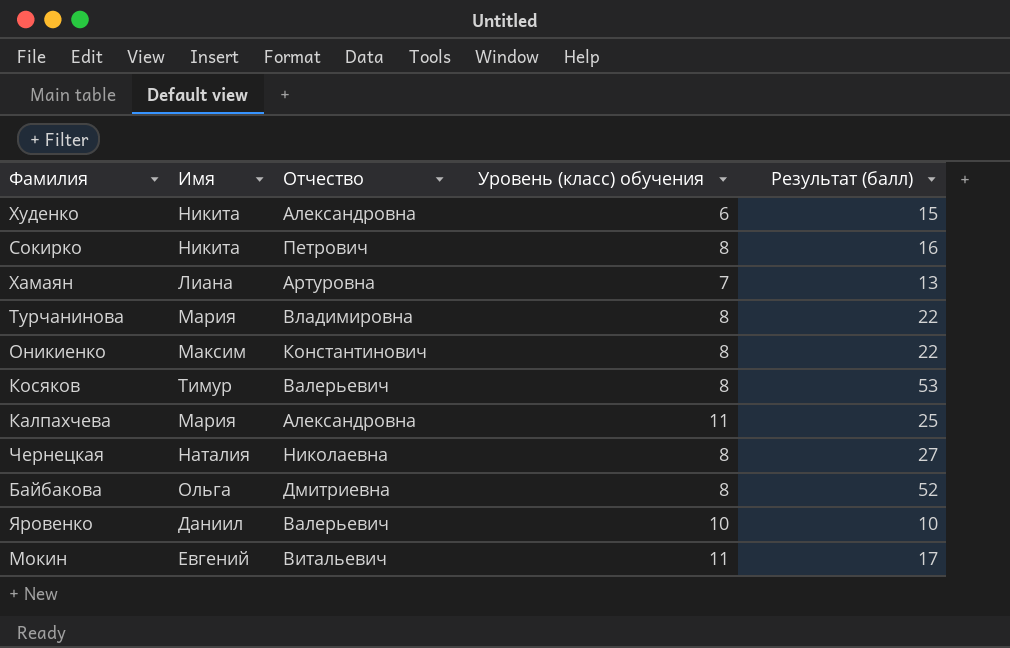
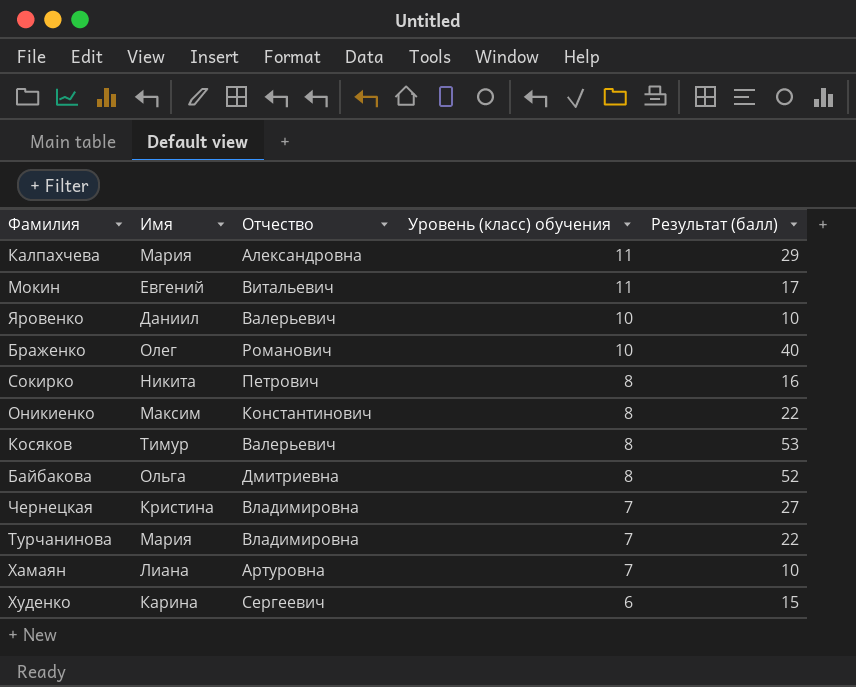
row order: none -> Уровень (класс) обучения descending
Калпахчева | Результат (балл): 25 -> 29
row Браженко: none -> Олег | Романович | 10 | 40
Чернецкая | Имя: Наталия -> Кристина
Чернецкая | Отчество: Николаевна -> Владимировна
Чернецкая | Уровень (класс) обучения: 8 -> 7
Турчанинова | Уровень (класс) обучения: 8 -> 7
Хамаян | Результат (балл): 13 -> 10
Худенко | Имя: Никита -> Карина
Худенко | Отчество: Александровна -> Сергеевич

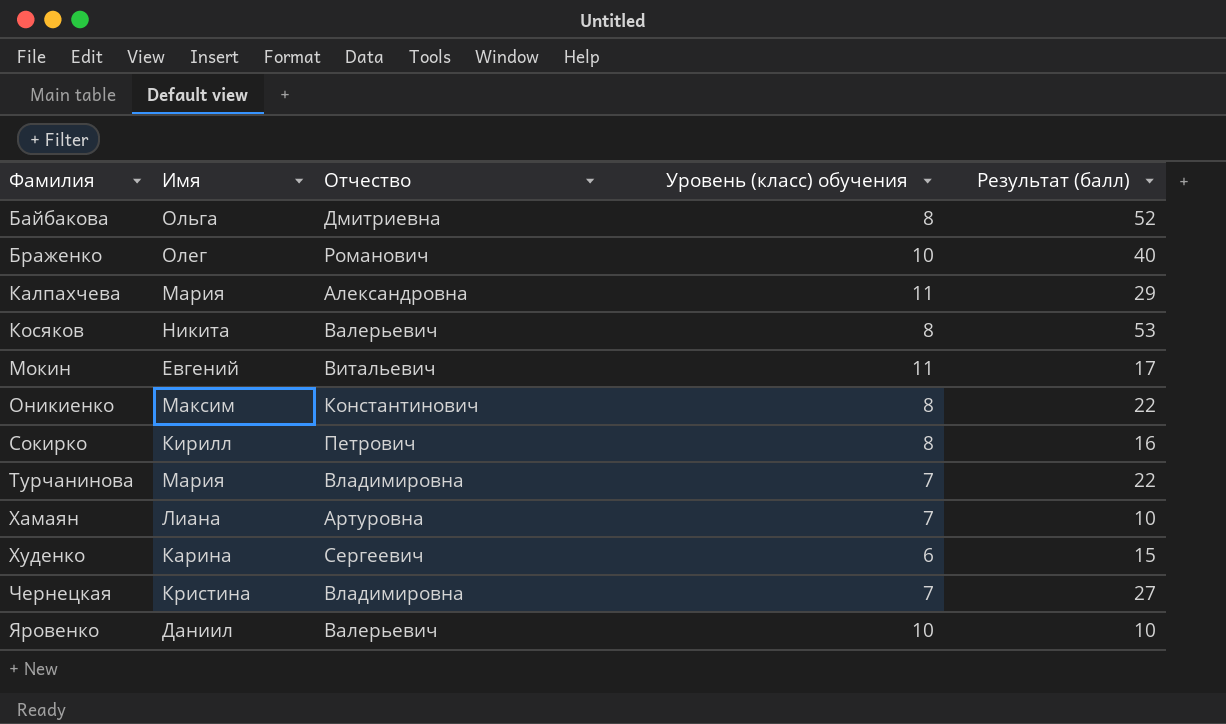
row order: Уровень (класс) обучения descending -> Фамилия ascending
Косяков | Имя: Тимур -> Никита
Сокирко | Имя: Никита -> Кирилл

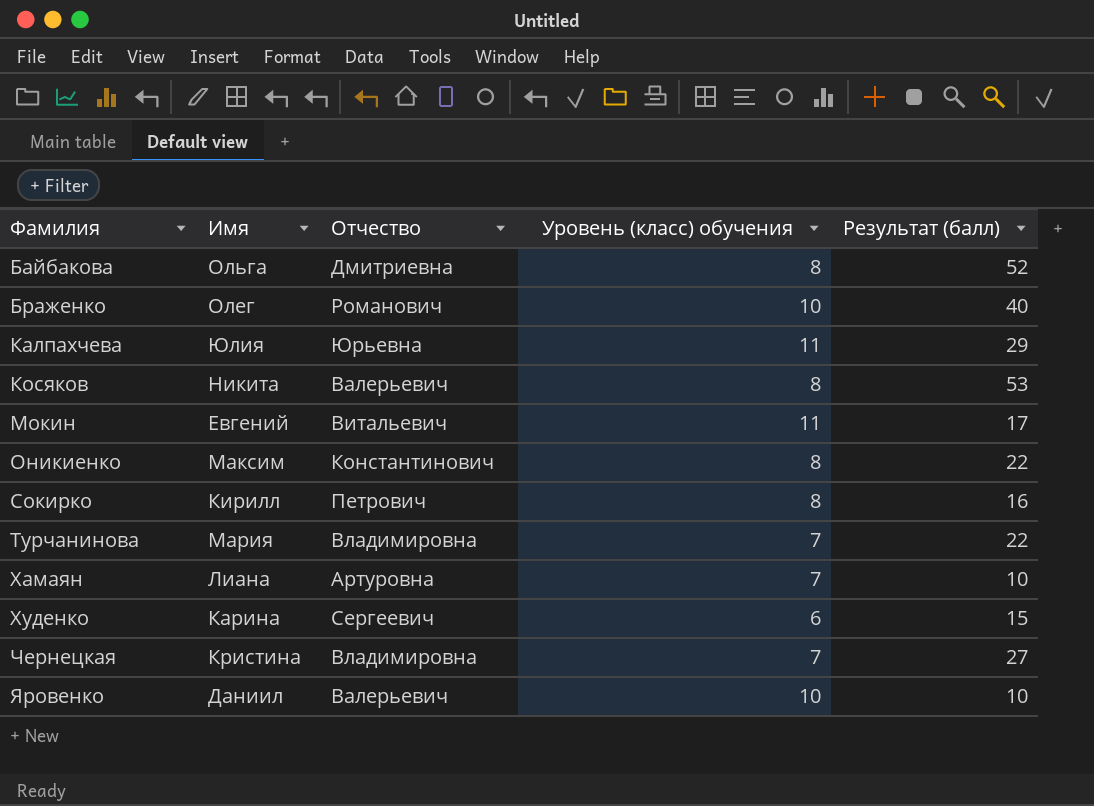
Калпахчева | Имя: Мария -> Юлия
Калпахчева | Отчество: Александровна -> Юрьевна

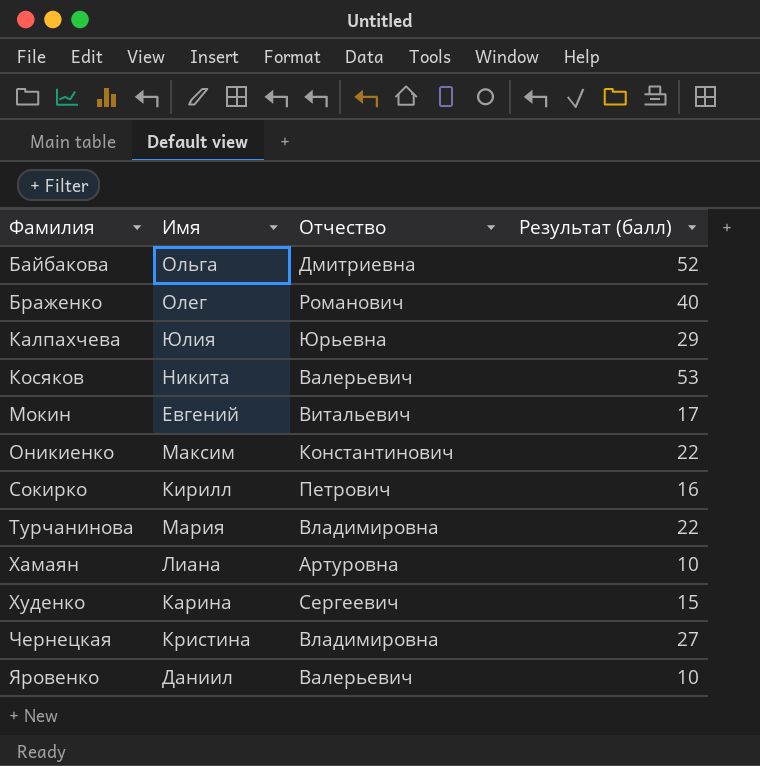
column Уровень (класс) обучения | position: 4 -> none

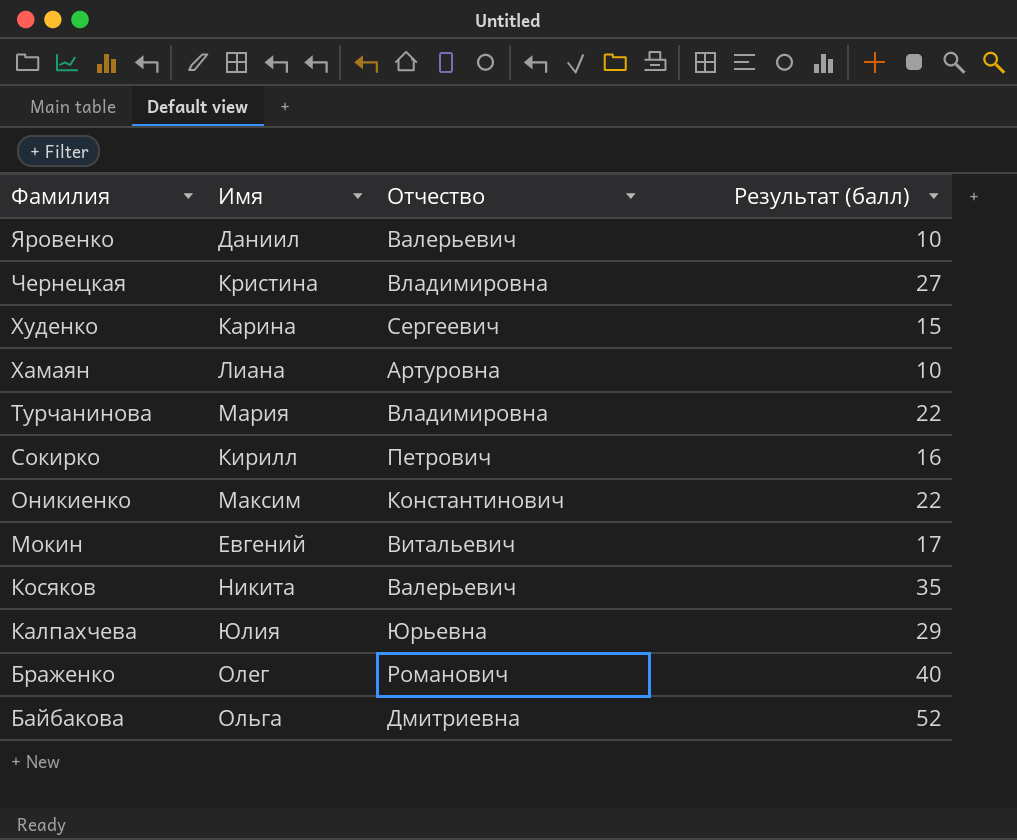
row order: Фамилия ascending -> Фамилия descending
Косяков | Результат (балл): 53 -> 35

